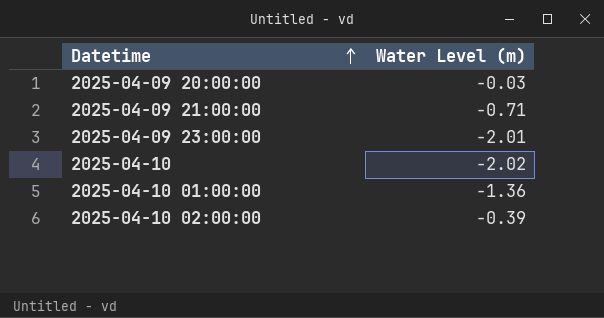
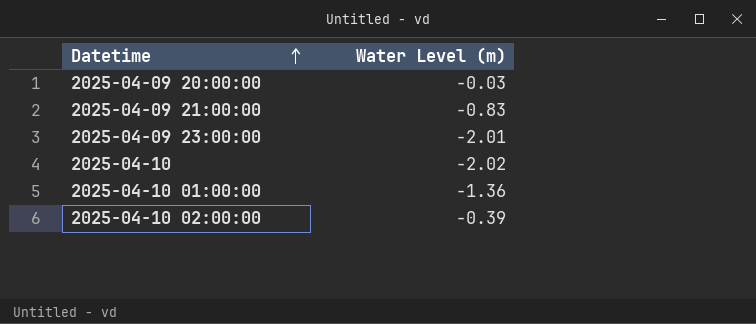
2025-04-09 21:00:00 | Water Level (m): -0.71 -> -0.83

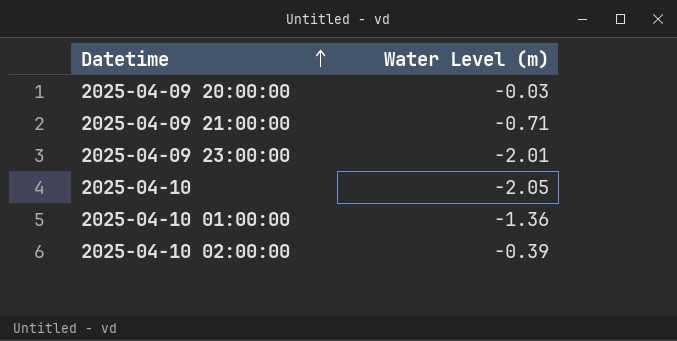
2025-04-09 21:00:00 | Water Level (m): -0.83 -> -0.71
2025-04-10 | Water Level (m): -2.02 -> -2.05

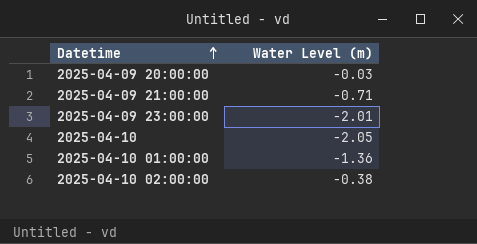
2025-04-10 02:00:00 | Water Level (m): -0.39 -> -0.38

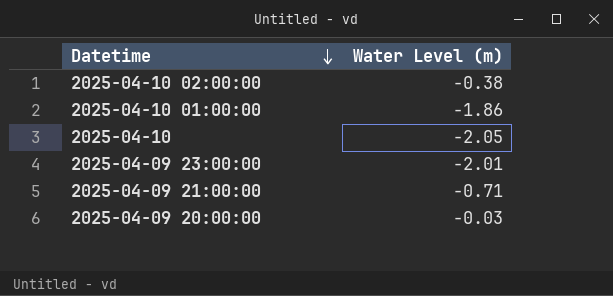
row order: Datetime ascending -> Datetime descending
2025-04-10 01:00:00 | Water Level (m): -1.36 -> -1.86

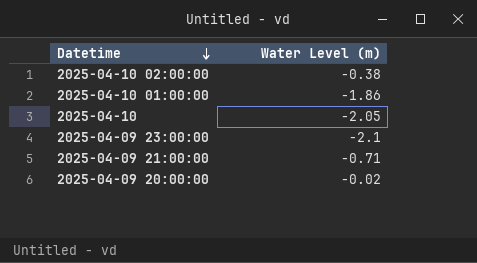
2025-04-09 23:00:00 | Water Level (m): -2.01 -> -2.1
2025-04-09 20:00:00 | Water Level (m): -0.03 -> -0.02

